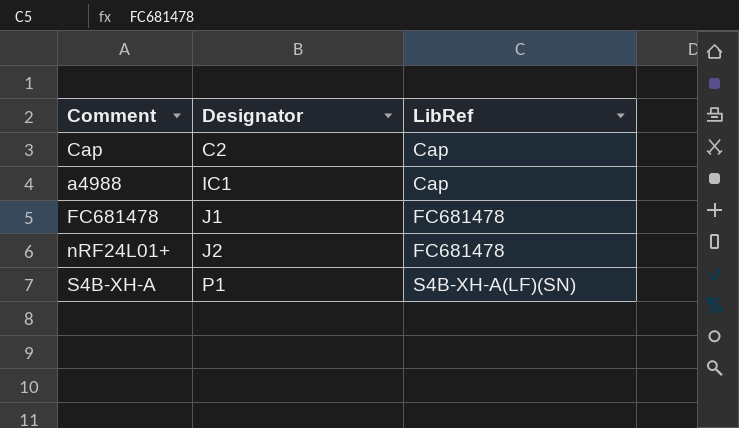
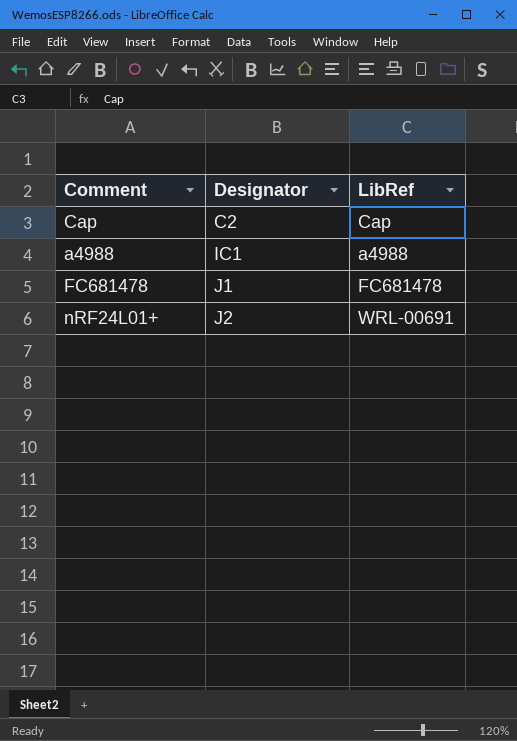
row S4B-XH-A: P1 | S4B-XH-A(LF)(SN) -> none
a4988 | LibRef: Cap -> a4988
nRF24L01+ | LibRef: FC681478 -> WRL-00691

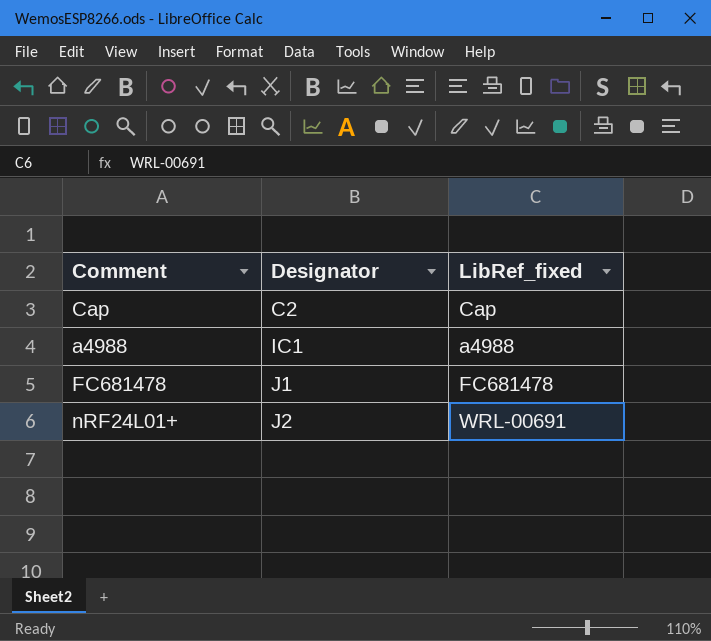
column name: LibRef -> LibRef_fixed

